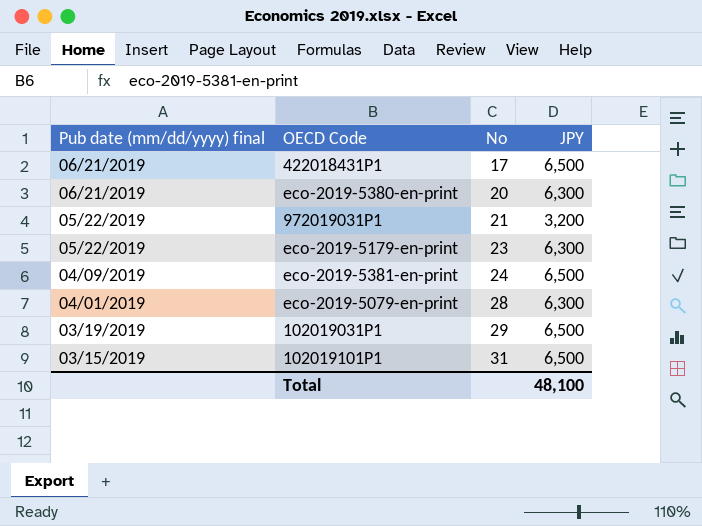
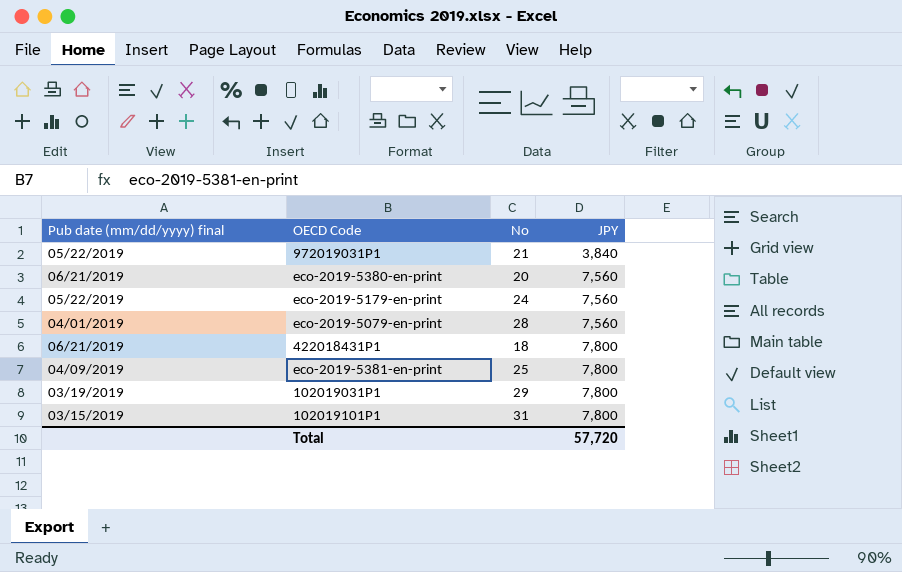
row order: Pub date (mm/dd/yyyy) final descending -> JPY ascending
972019031P1 | JPY: 3,200 -> 3,840
eco-2019-5380-en-print | JPY: 6,300 -> 7,560
eco-2019-5179-en-print | No: 23 -> 24
eco-2019-5179-en-print | JPY: 6,300 -> 7,560
eco-2019-5079-en-print | JPY: 6,300 -> 7,560
422018431P1 | No: 17 -> 18
422018431P1 | JPY: 6,500 -> 7,800
eco-2019-5381-en-print | No: 24 -> 25
eco-2019-5381-en-print | JPY: 6,500 -> 7,800
102019031P1 | JPY: 6,500 -> 7,800
102019101P1 | JPY: 6,500 -> 7,800
Total | JPY: 48,100 -> 57,720

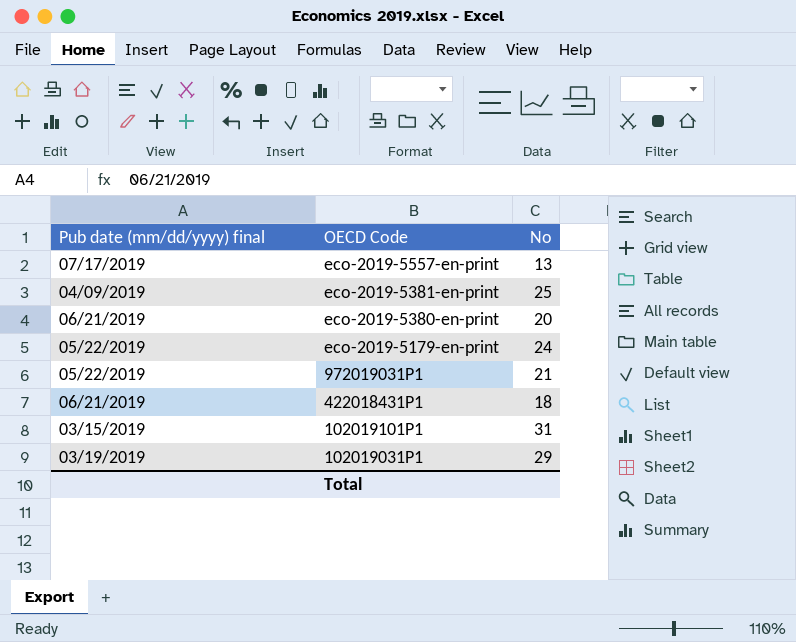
row order: JPY ascending -> OECD Code descending
column JPY | position: 4 -> none
row eco-2019-5079-en-print: 04/01/2019 | 28 | 7,560 -> none
row eco-2019-5557-en-print: none -> 07/17/2019 | 13

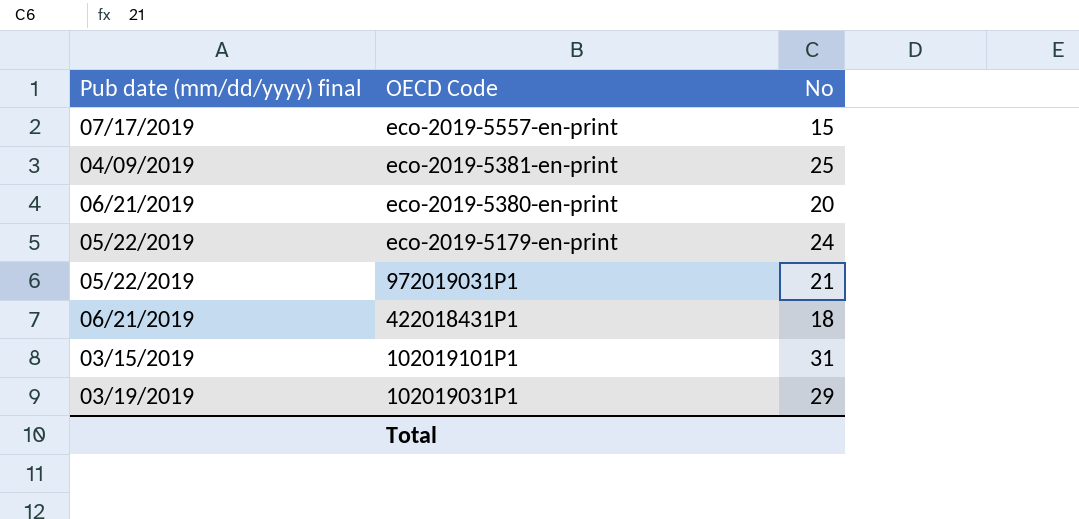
eco-2019-5557-en-print | No: 13 -> 15

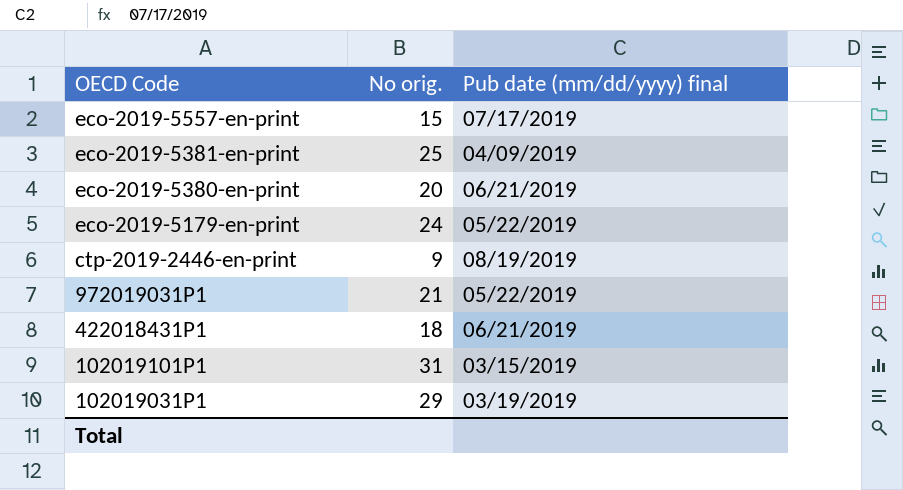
column name: No -> No orig.
column Pub date (mm/dd/yyyy) final | position: 1 -> 3
row ctp-2019-2446-en-print: none -> 9 | 08/19/2019

